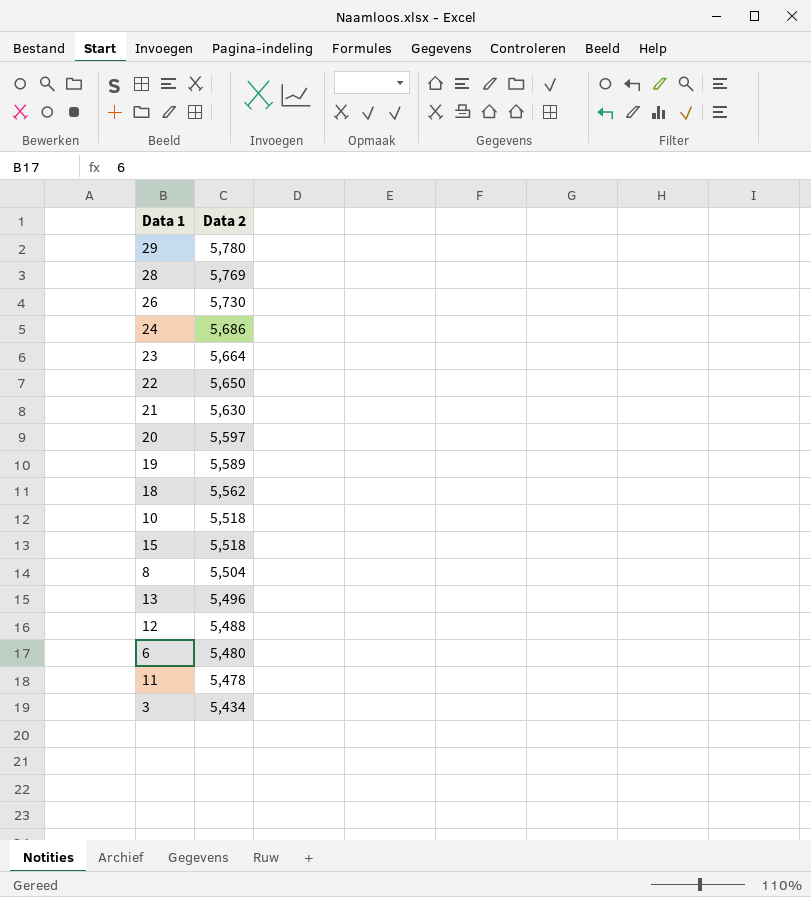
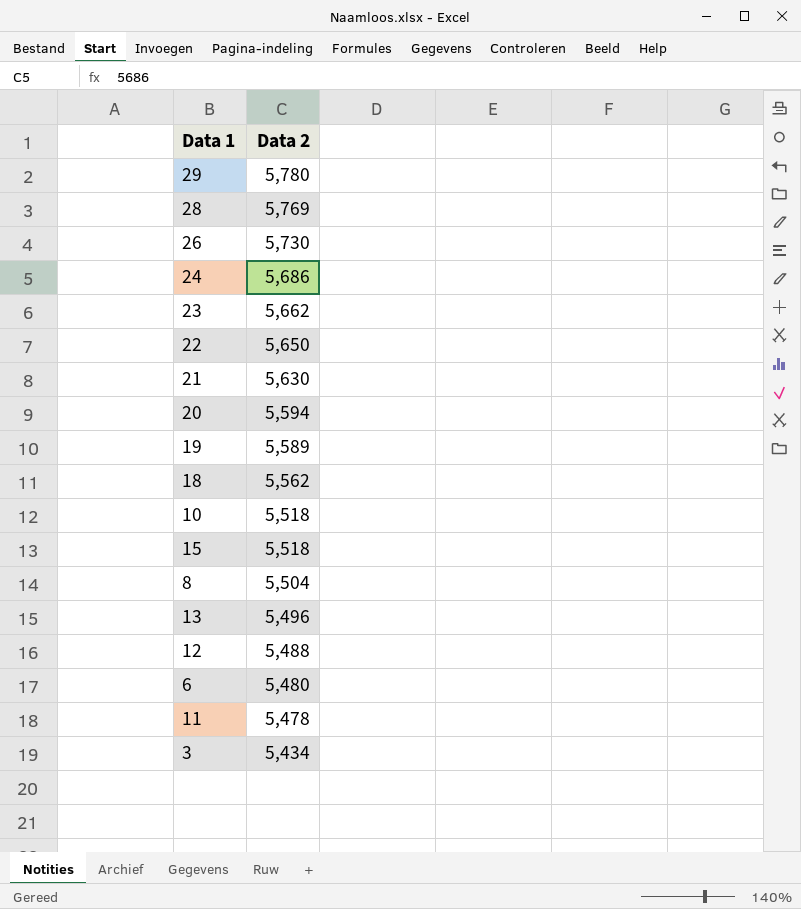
23 | Data 2: 5,664 -> 5,662
20 | Data 2: 5,597 -> 5,594

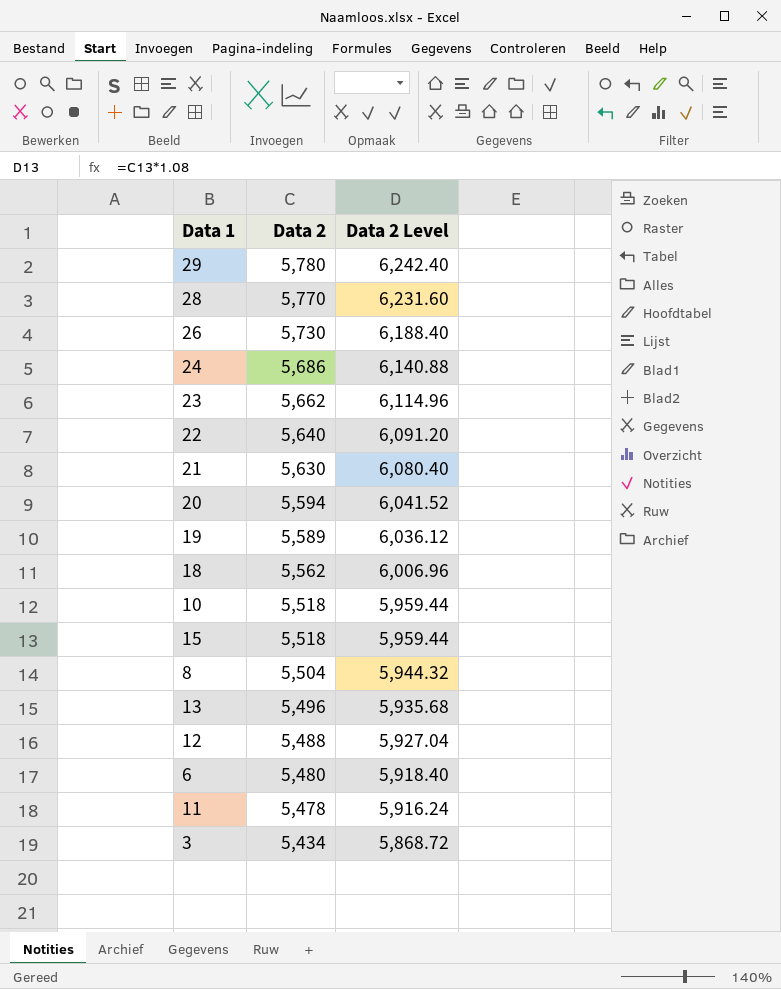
column Data 2 Level | formula: none -> [Data 2] * 1.08
28 | Data 2: 5,769 -> 5,770
22 | Data 2: 5,650 -> 5,640

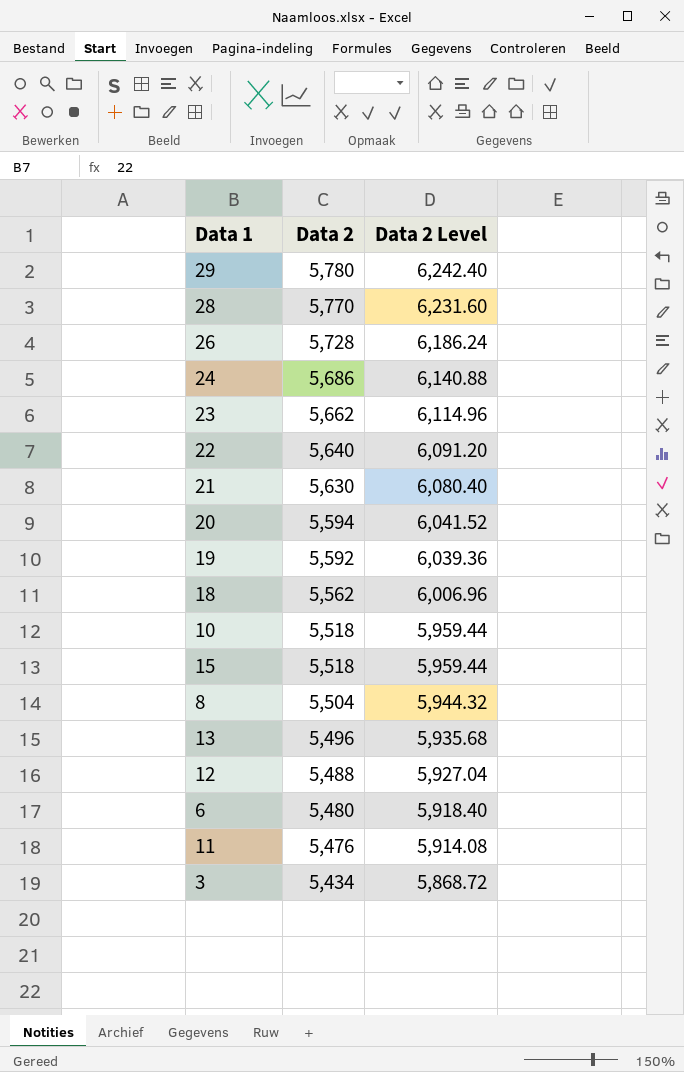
26 | Data 2: 5,730 -> 5,728
26 | Data 2 Level: 6,188.40 -> 6,186.24
19 | Data 2: 5,589 -> 5,592
19 | Data 2 Level: 6,036.12 -> 6,039.36
11 | Data 2: 5,478 -> 5,476
11 | Data 2 Level: 5,916.24 -> 5,914.08

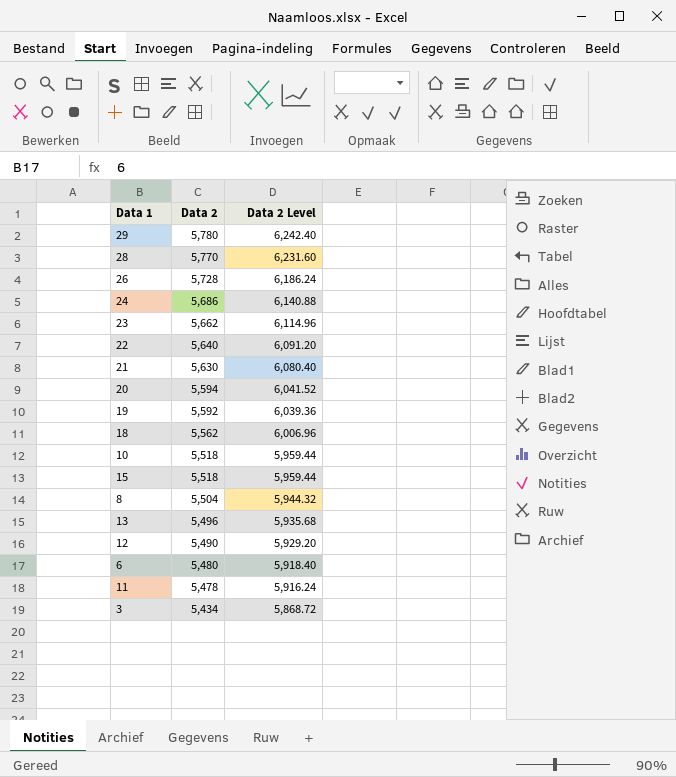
12 | Data 2: 5,488 -> 5,490
12 | Data 2 Level: 5,927.04 -> 5,929.20
11 | Data 2: 5,476 -> 5,478
11 | Data 2 Level: 5,914.08 -> 5,916.24

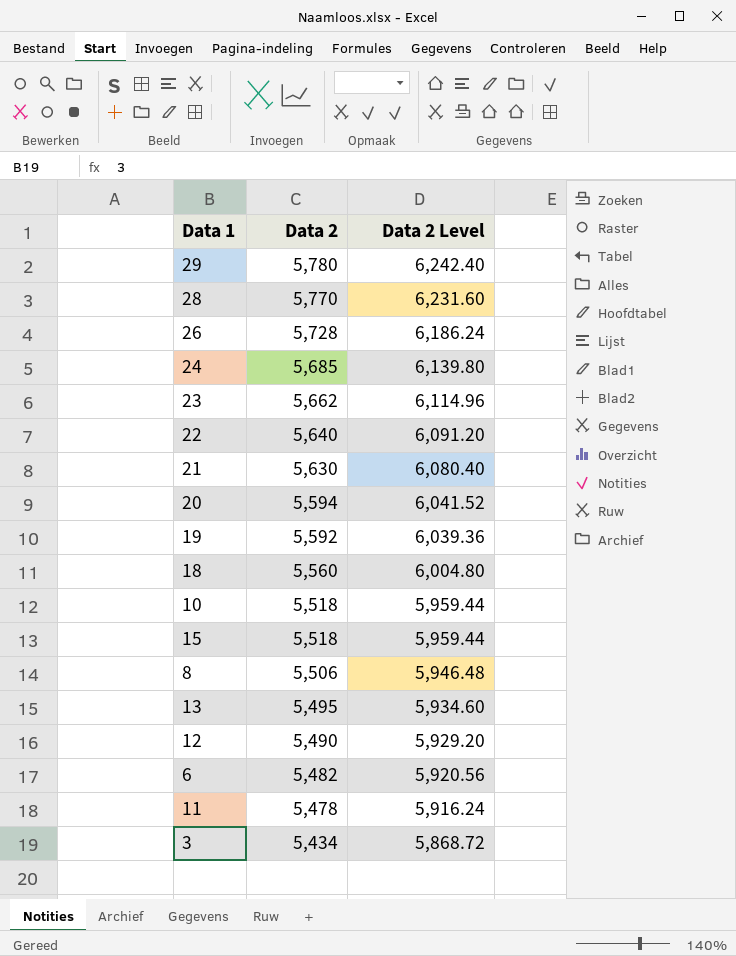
24 | Data 2: 5,686 -> 5,685
24 | Data 2 Level: 6,140.88 -> 6,139.80
18 | Data 2: 5,562 -> 5,560
18 | Data 2 Level: 6,006.96 -> 6,004.80
8 | Data 2: 5,504 -> 5,506
8 | Data 2 Level: 5,944.32 -> 5,946.48
13 | Data 2: 5,496 -> 5,495
13 | Data 2 Level: 5,935.68 -> 5,934.60
6 | Data 2: 5,480 -> 5,482
6 | Data 2 Level: 5,918.40 -> 5,920.56

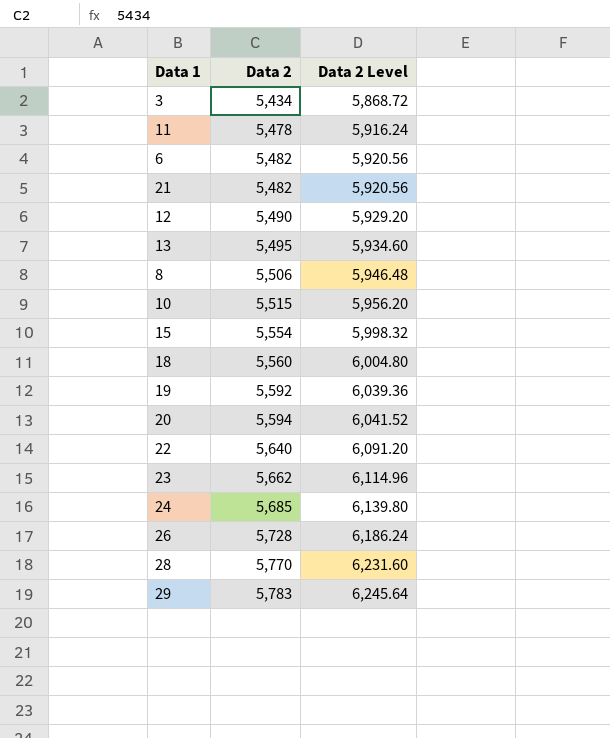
row order: Data 2 descending -> Data 2 ascending
21 | Data 2: 5,630 -> 5,482
21 | Data 2 Level: 6,080.40 -> 5,920.56
10 | Data 2: 5,518 -> 5,515
10 | Data 2 Level: 5,959.44 -> 5,956.20
15 | Data 2: 5,518 -> 5,554
15 | Data 2 Level: 5,959.44 -> 5,998.32
29 | Data 2: 5,780 -> 5,783
29 | Data 2 Level: 6,242.40 -> 6,245.64

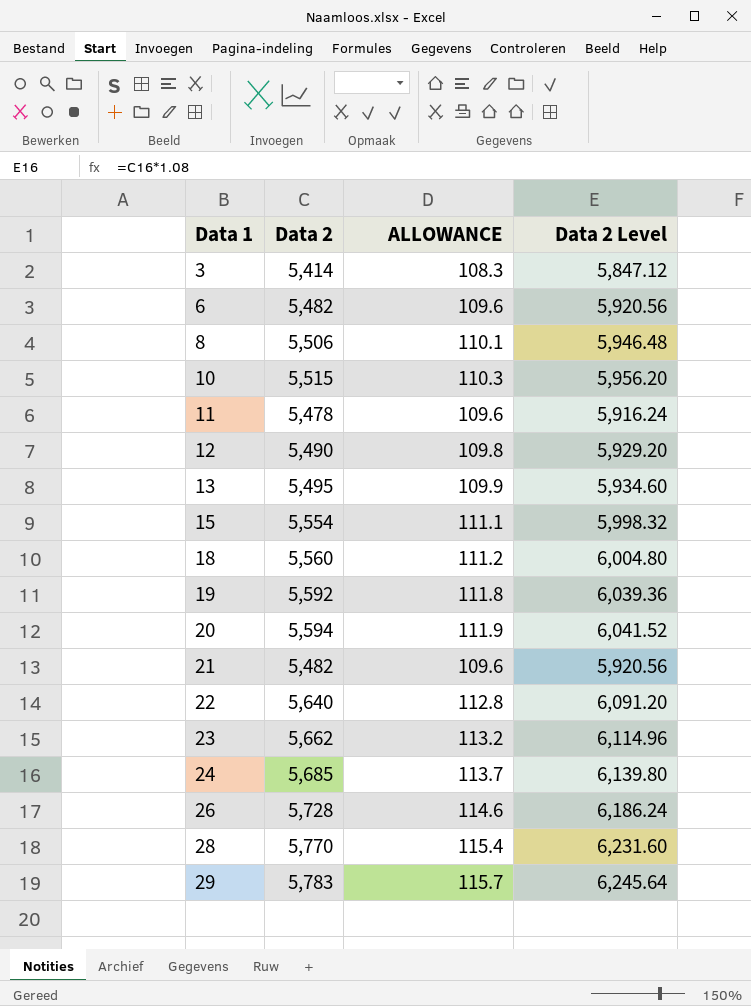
row order: Data 2 ascending -> Data 1 ascending
column ALLOWANCE | formula: none -> [Data 2] * 0.02
3 | Data 2: 5,434 -> 5,414
3 | Data 2 Level: 5,868.72 -> 5,847.12

